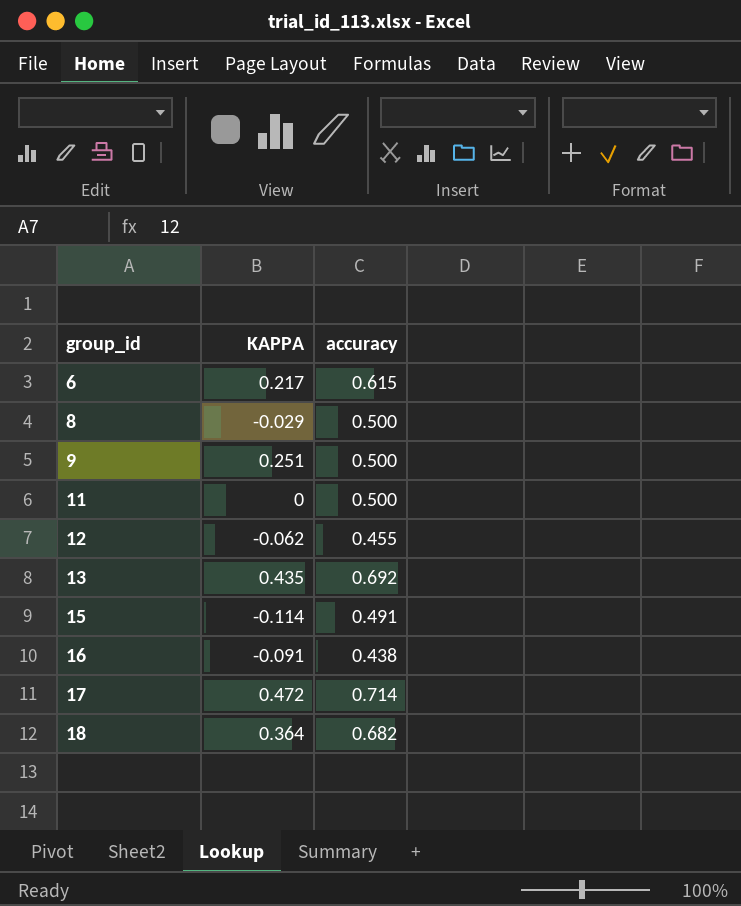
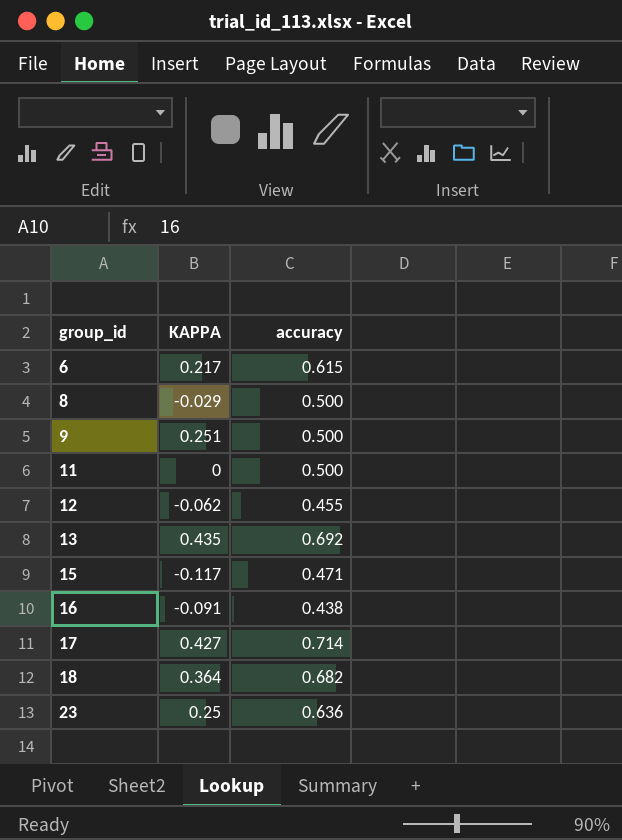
15 | KAPPA: -0.114 -> -0.117
15 | accuracy: 0.491 -> 0.471
17 | KAPPA: 0.472 -> 0.427
row 23: none -> 0.25 | 0.636

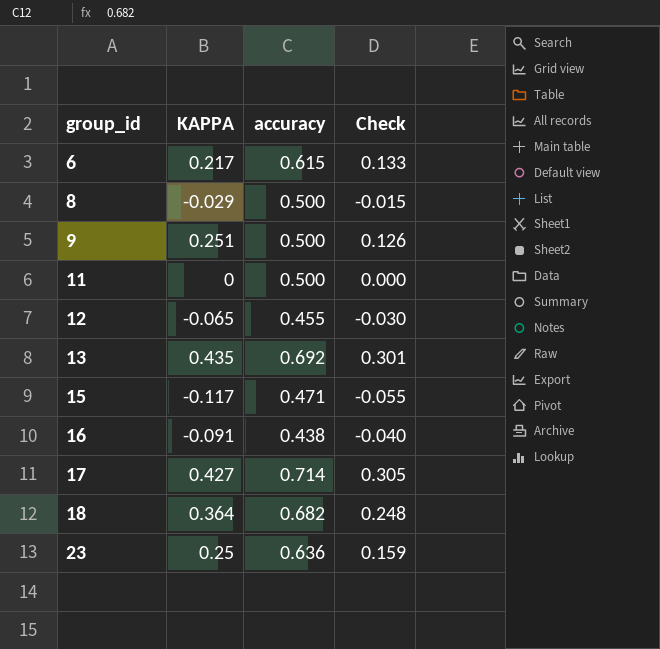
column Check | formula: none -> [KAPPA] * [accuracy]
12 | KAPPA: -0.062 -> -0.065

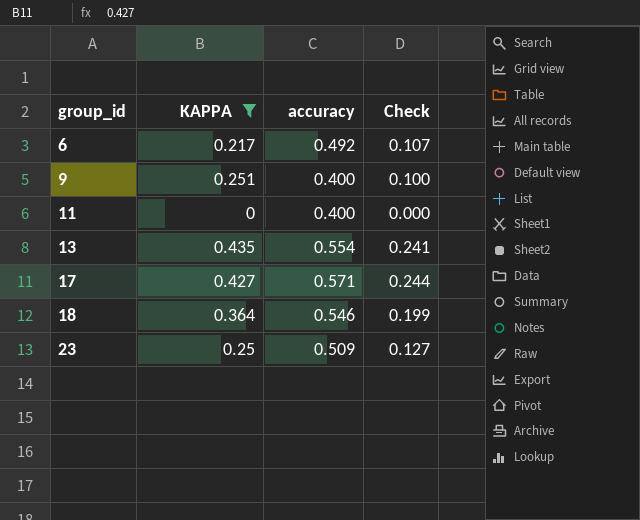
filter: none -> KAPPA >= 0
6 | accuracy: 0.615 -> 0.492
6 | Check: 0.133 -> 0.107
9 | accuracy: 0.500 -> 0.400
9 | Check: 0.126 -> 0.100
11 | accuracy: 0.500 -> 0.400
13 | accuracy: 0.692 -> 0.554
13 | Check: 0.301 -> 0.241
17 | accuracy: 0.714 -> 0.571
17 | Check: 0.305 -> 0.244
18 | accuracy: 0.682 -> 0.546
18 | Check: 0.248 -> 0.199
23 | accuracy: 0.636 -> 0.509
23 | Check: 0.159 -> 0.127

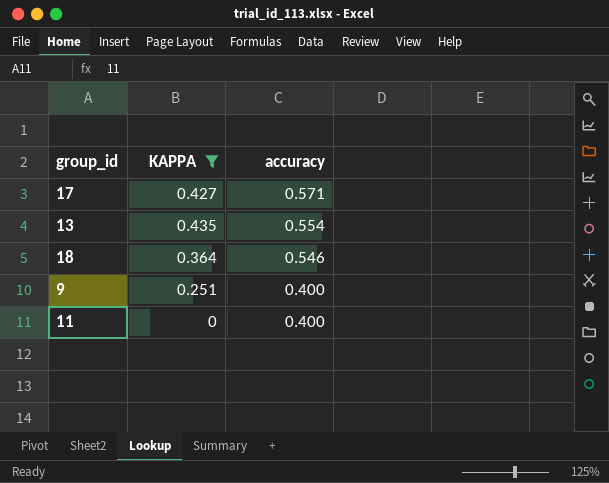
row order: group_id ascending -> accuracy descending
column Check | formula: [KAPPA] * [accuracy] -> none
row 6: 0.217 | 0.492 | 0.107 -> none
row 23: 0.25 | 0.509 | 0.127 -> none

